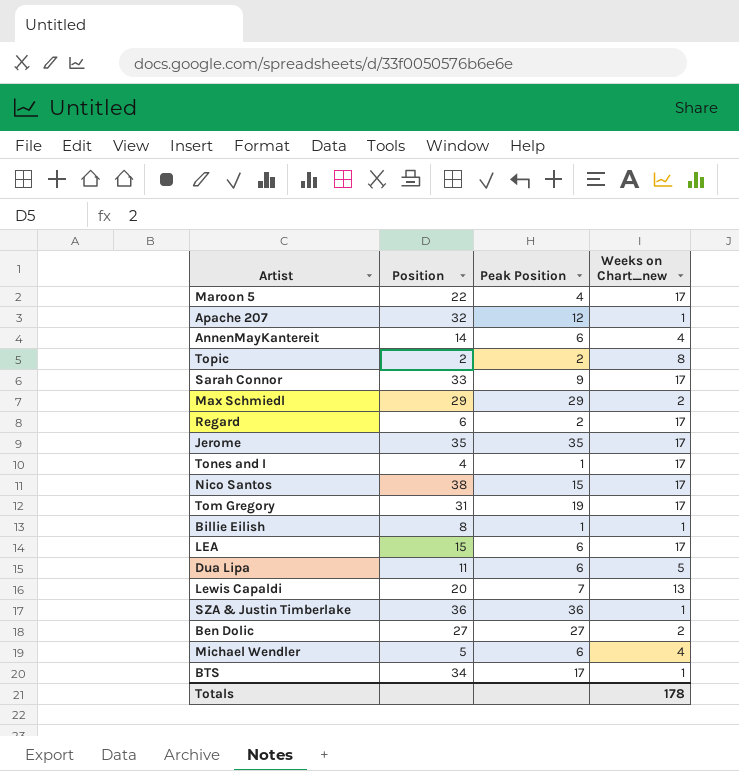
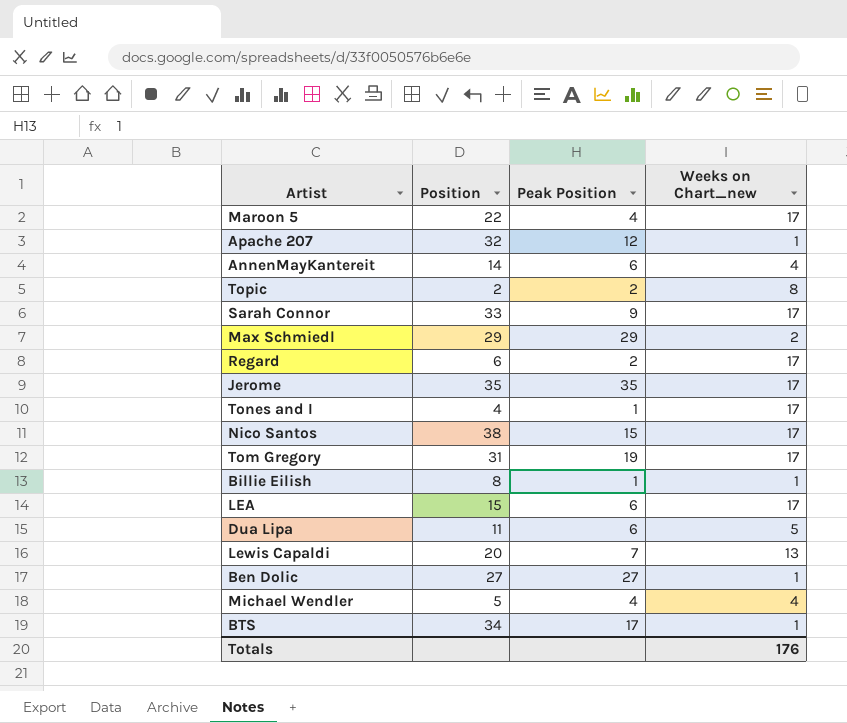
row SZA & Justin Timberlake: 36 | 36 | 1 -> none
Ben Dolic | Weeks on Chart_new: 2 -> 1
Michael Wendler | Peak Position: 6 -> 4
Totals | Weeks on Chart_new: 178 -> 176

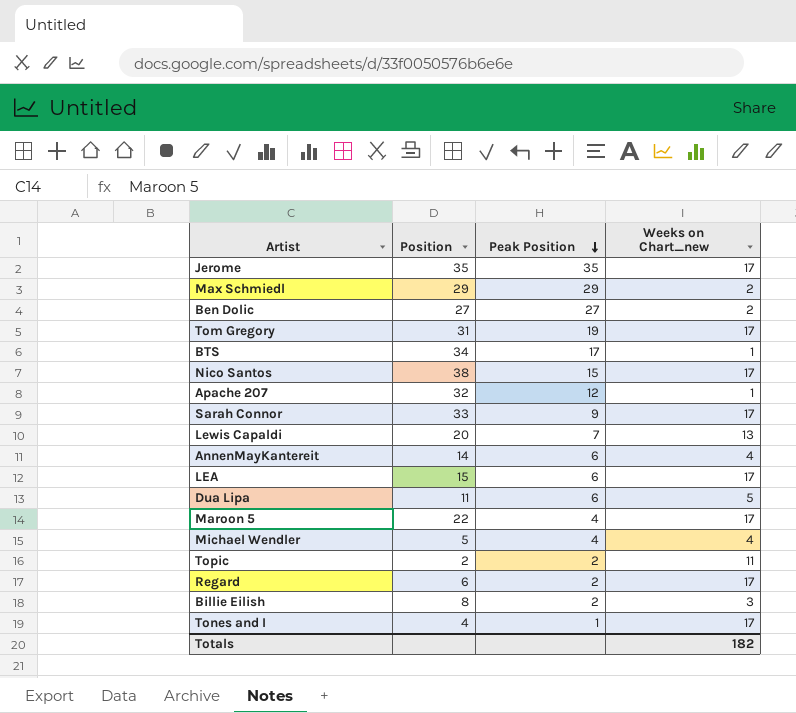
row order: none -> Peak Position descending
Ben Dolic | Weeks on Chart_new: 1 -> 2
Topic | Weeks on Chart_new: 8 -> 11
Billie Eilish | Peak Position: 1 -> 2
Billie Eilish | Weeks on Chart_new: 1 -> 3
Totals | Weeks on Chart_new: 176 -> 182

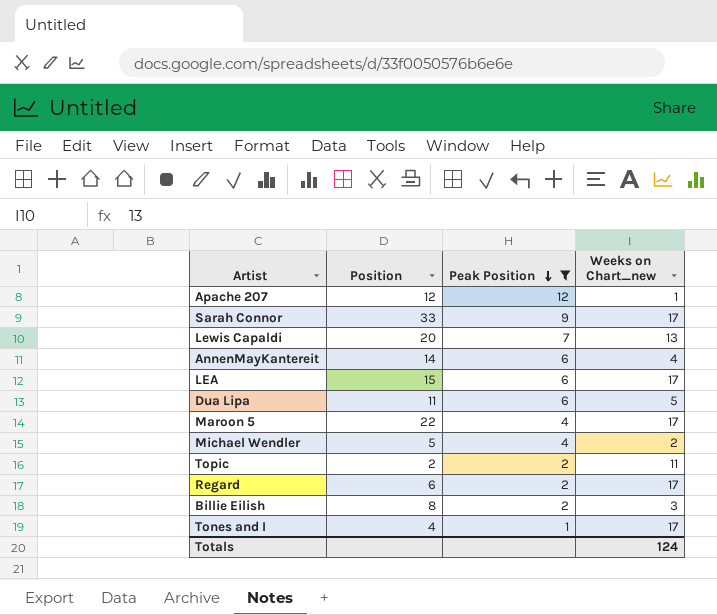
filter: none -> Peak Position <= 12
Apache 207 | Position: 32 -> 12
Michael Wendler | Weeks on Chart_new: 4 -> 2
Totals | Weeks on Chart_new: 182 -> 124

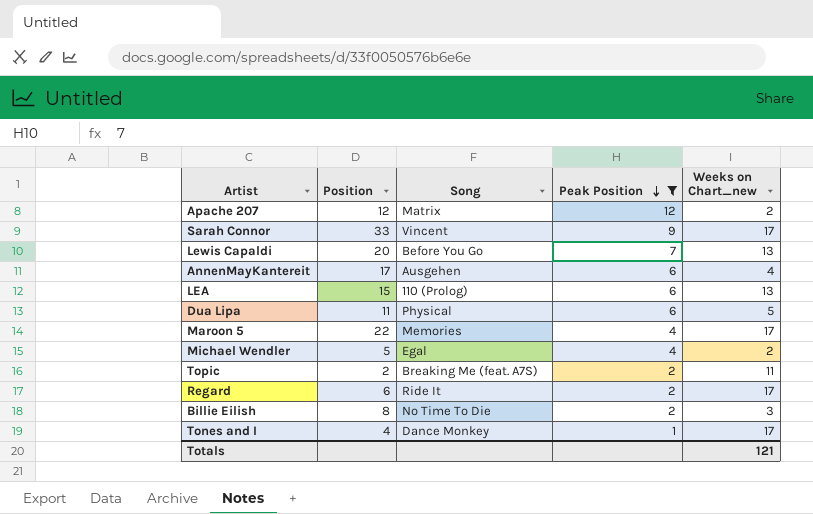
column Song | position: none -> 3
Apache 207 | Weeks on Chart_new: 1 -> 2
AnnenMayKantereit | Position: 14 -> 17
LEA | Weeks on Chart_new: 17 -> 13
Totals | Weeks on Chart_new: 124 -> 121

